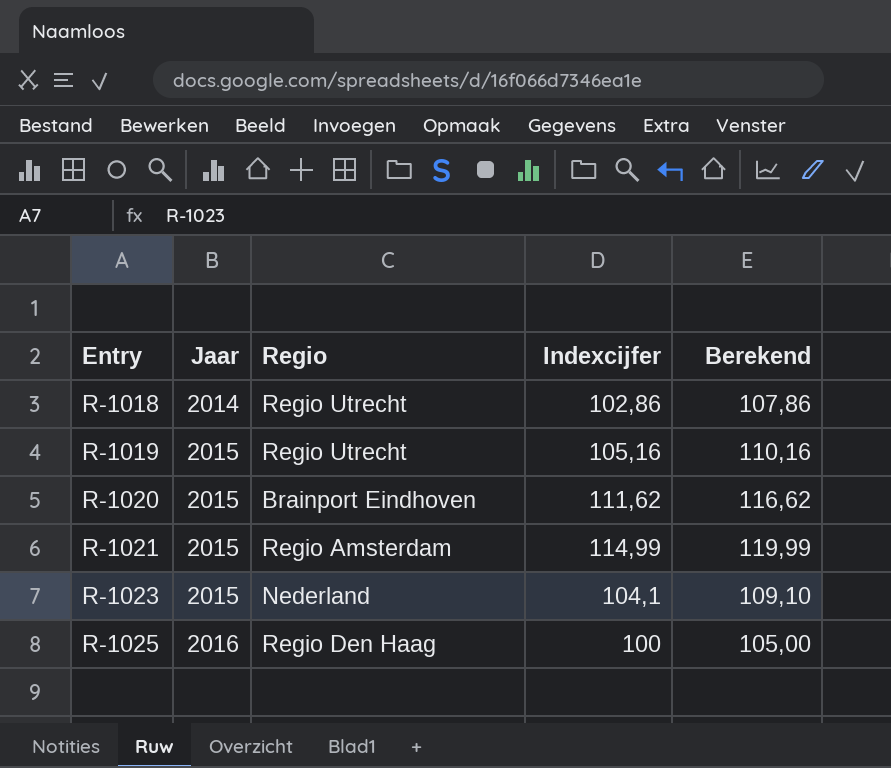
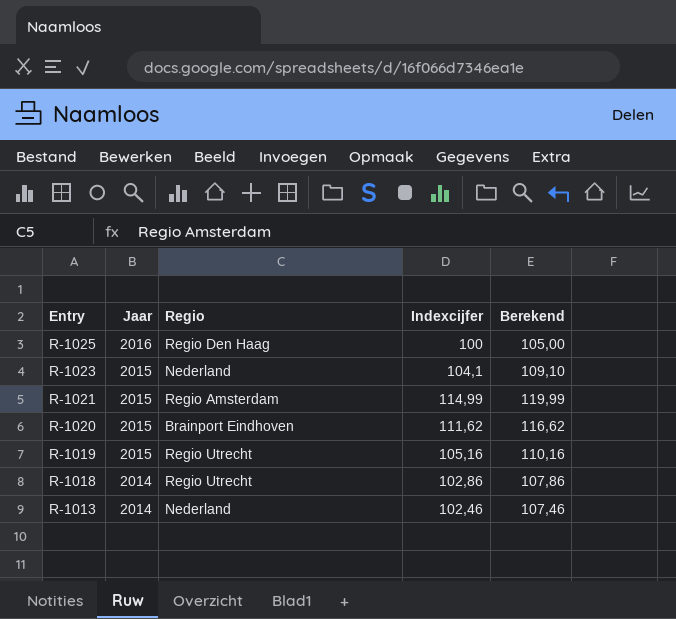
row order: Entry ascending -> Entry descending
row R-1013: none -> 2014 | Nederland | 102,46 | 107,46

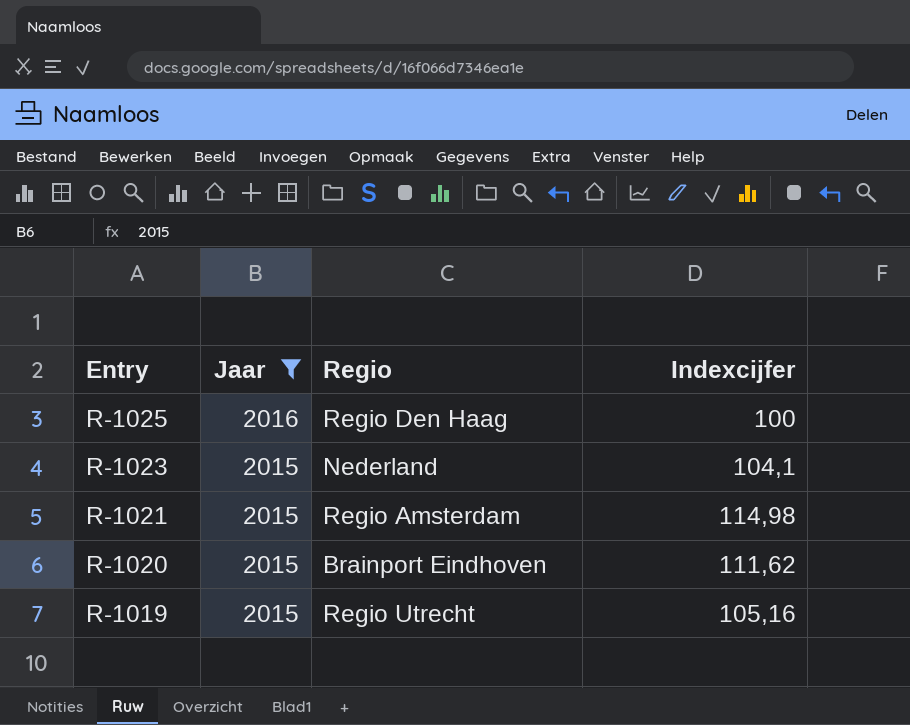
filter: none -> Jaar != 2014
column Berekend | formula: [Indexcijfer] + 5 -> none
R-1021 | Indexcijfer: 114,99 -> 114,98

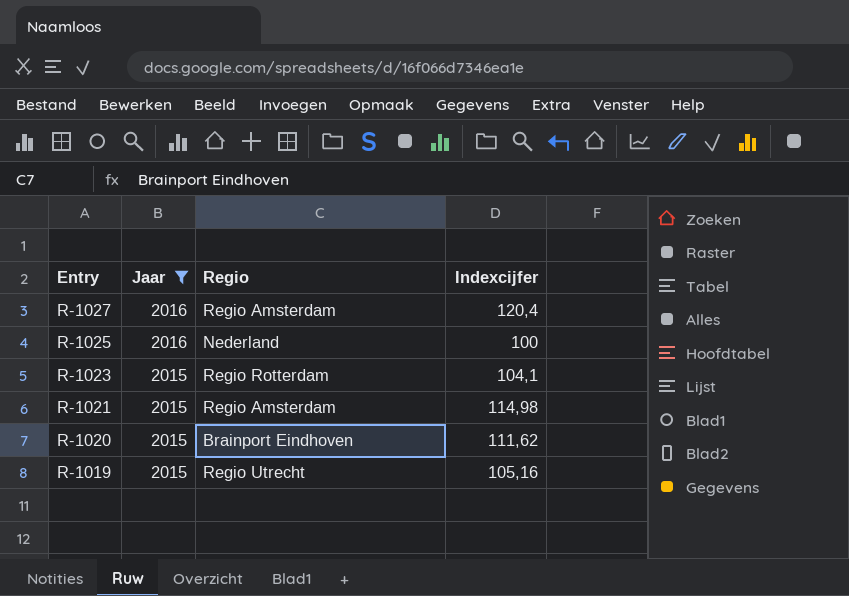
row R-1027: none -> 2016 | Regio Amsterdam | 120,4
R-1025 | Regio: Regio Den Haag -> Nederland
R-1023 | Regio: Nederland -> Regio Rotterdam

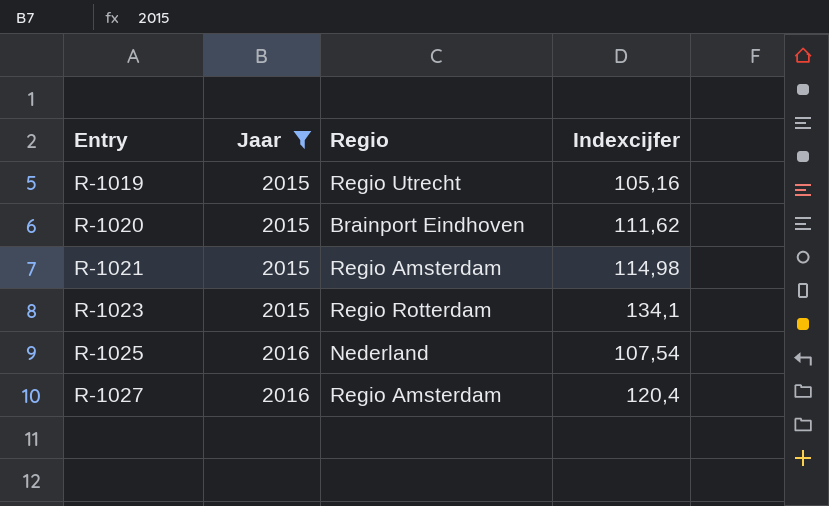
row order: Entry descending -> Entry ascending
R-1023 | Indexcijfer: 104,1 -> 134,1
R-1025 | Indexcijfer: 100 -> 107,54

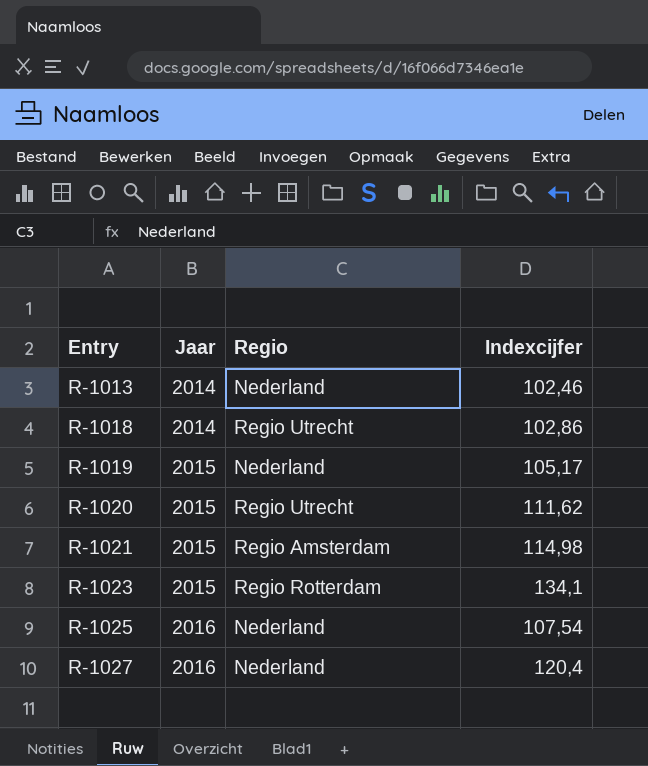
filter: Jaar != 2014 -> none
R-1019 | Regio: Regio Utrecht -> Nederland
R-1019 | Indexcijfer: 105,16 -> 105,17
R-1020 | Regio: Brainport Eindhoven -> Regio Utrecht
R-1027 | Regio: Regio Amsterdam -> Nederland

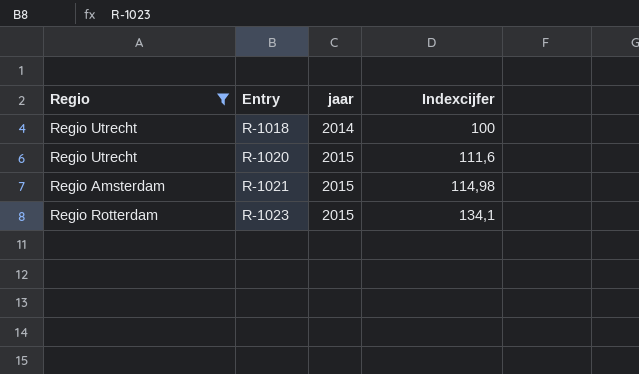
filter: none -> Regio != Nederland
column Regio | position: 3 -> 1
column name: Jaar -> jaar
R-1018 | Indexcijfer: 102,86 -> 100
R-1020 | Indexcijfer: 111,62 -> 111,6

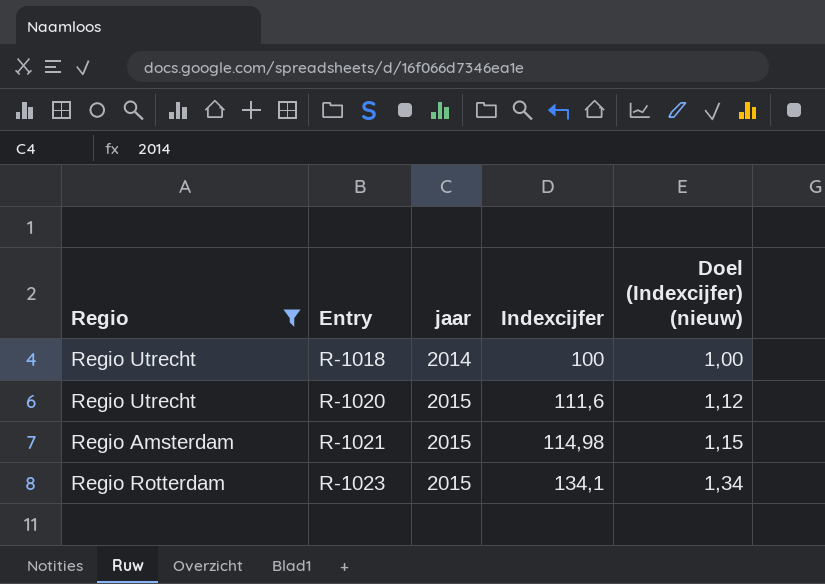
column Doel (Indexcijfer) (nieuw) | formula: none -> [Indexcijfer] * 0,01

